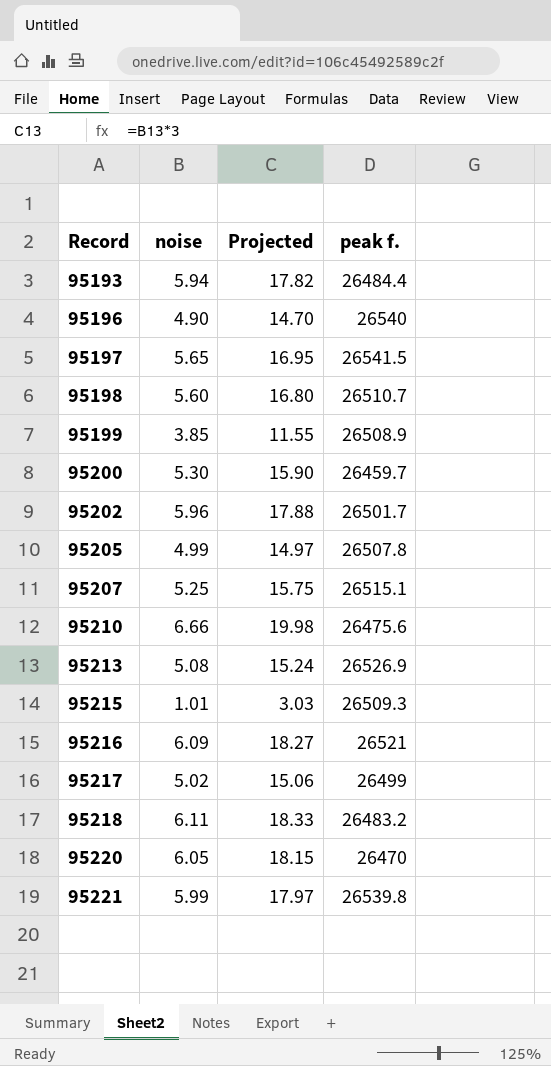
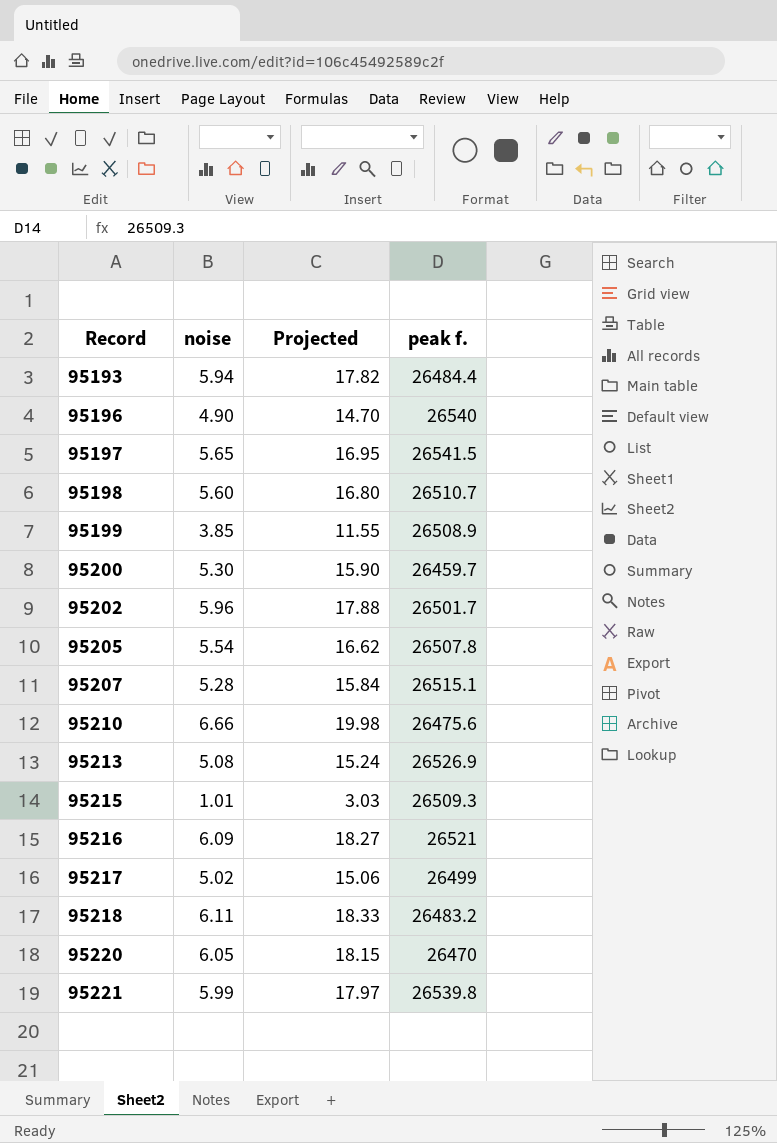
95205 | noise: 4.99 -> 5.54
95205 | Projected: 14.97 -> 16.62
95207 | noise: 5.25 -> 5.28
95207 | Projected: 15.75 -> 15.84

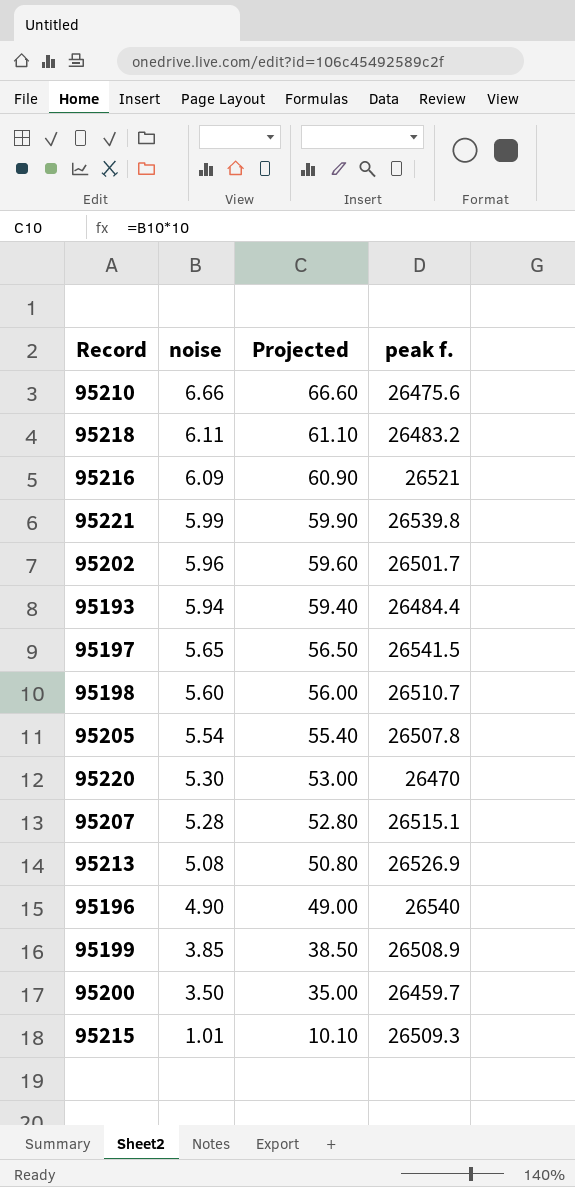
row order: Record ascending -> noise descending
column Projected | formula: [noise] * 3 -> [noise] * 10
row 95217: 5.02 | 15.06 | 26499 -> none
95220 | noise: 6.05 -> 5.30
95200 | noise: 5.30 -> 3.50

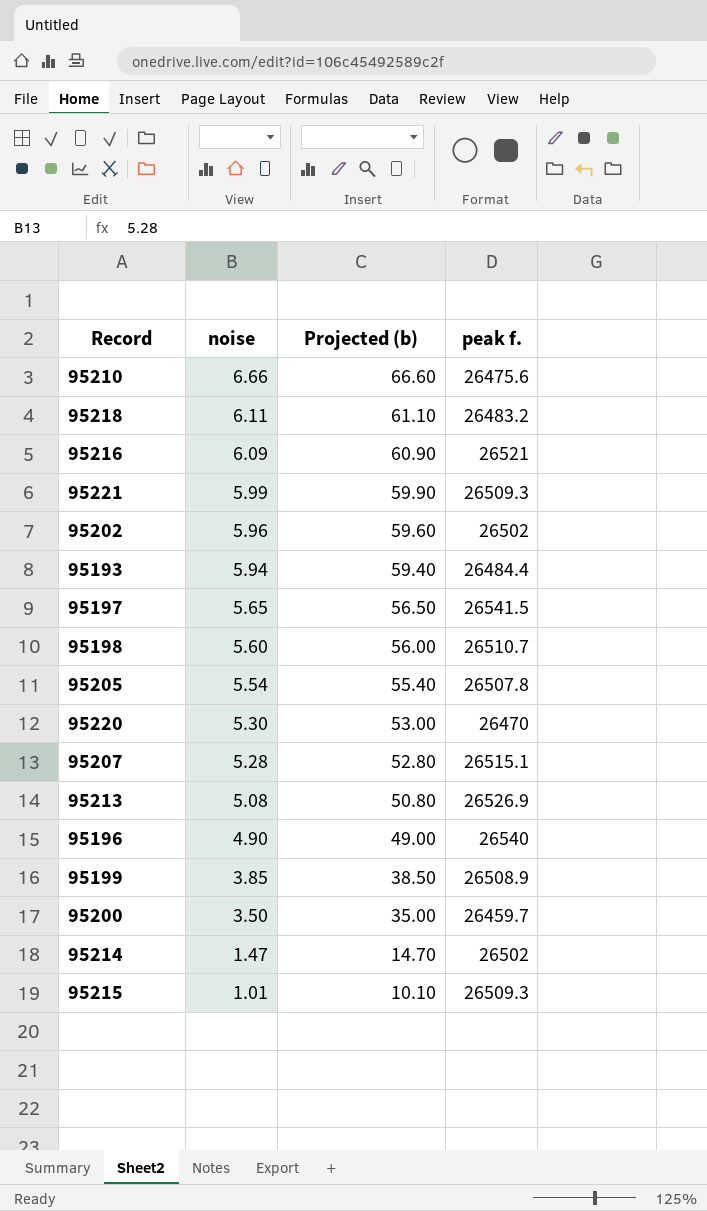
column name: Projected -> Projected (b)
95221 | peak f.: 26539.8 -> 26509.3
95202 | peak f.: 26501.7 -> 26502
row 95214: none -> 1.47 | 14.70 | 26502

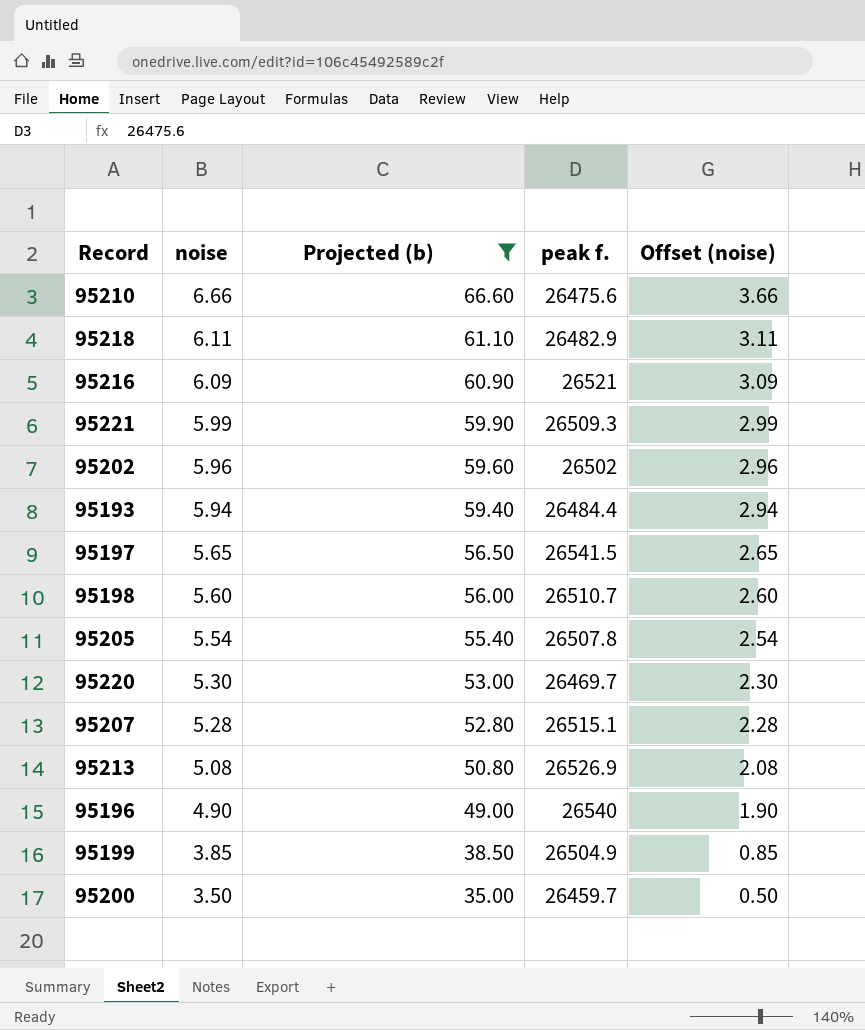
filter: none -> Projected (b) >= 35.00
column Offset (noise) | formula: none -> [noise] - 3
95218 | peak f.: 26483.2 -> 26482.9
95220 | peak f.: 26470 -> 26469.7
95199 | peak f.: 26508.9 -> 26504.9

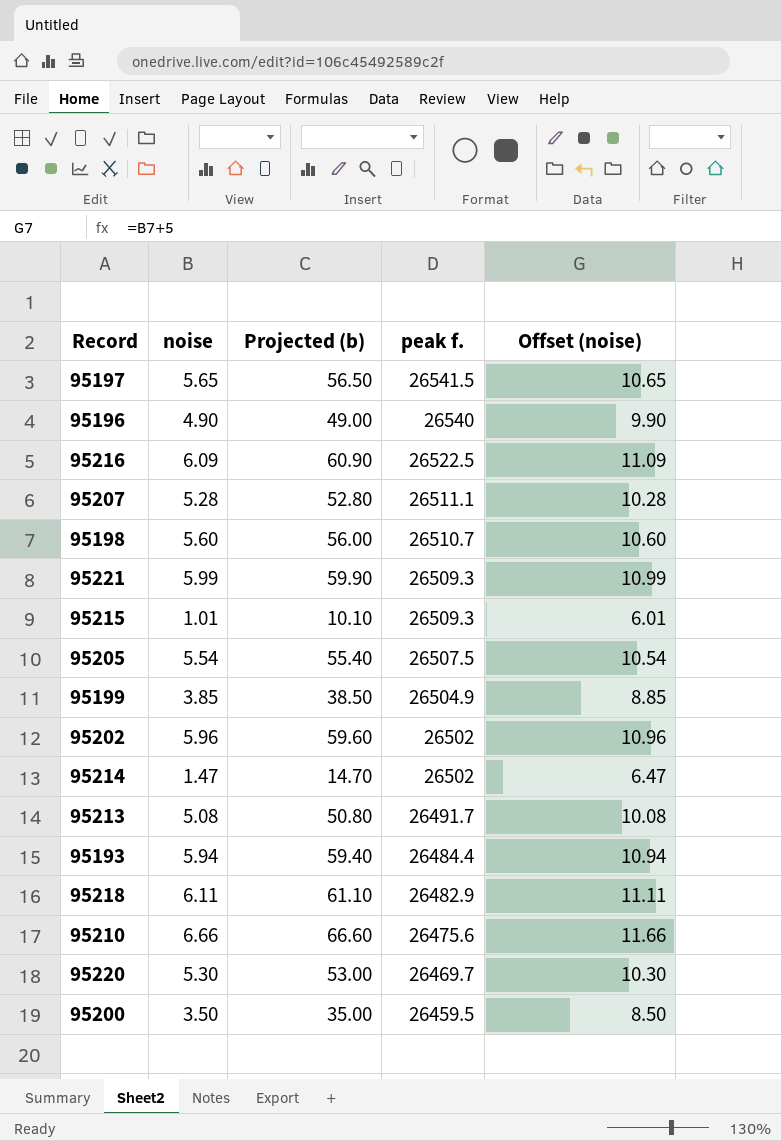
filter: Projected (b) >= 35.00 -> none
row order: noise descending -> peak f. descending
column Offset (noise) | formula: [noise] - 3 -> [noise] + 5
95216 | peak f.: 26521 -> 26522.5
95207 | peak f.: 26515.1 -> 26511.1
95205 | peak f.: 26507.8 -> 26507.5
95213 | peak f.: 26526.9 -> 26491.7
95200 | peak f.: 26459.7 -> 26459.5

